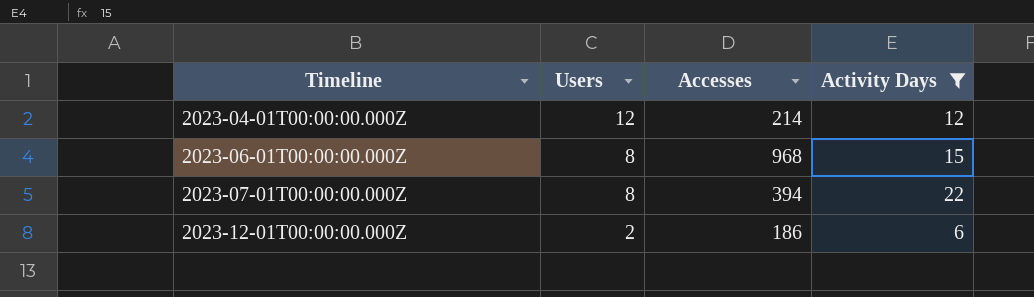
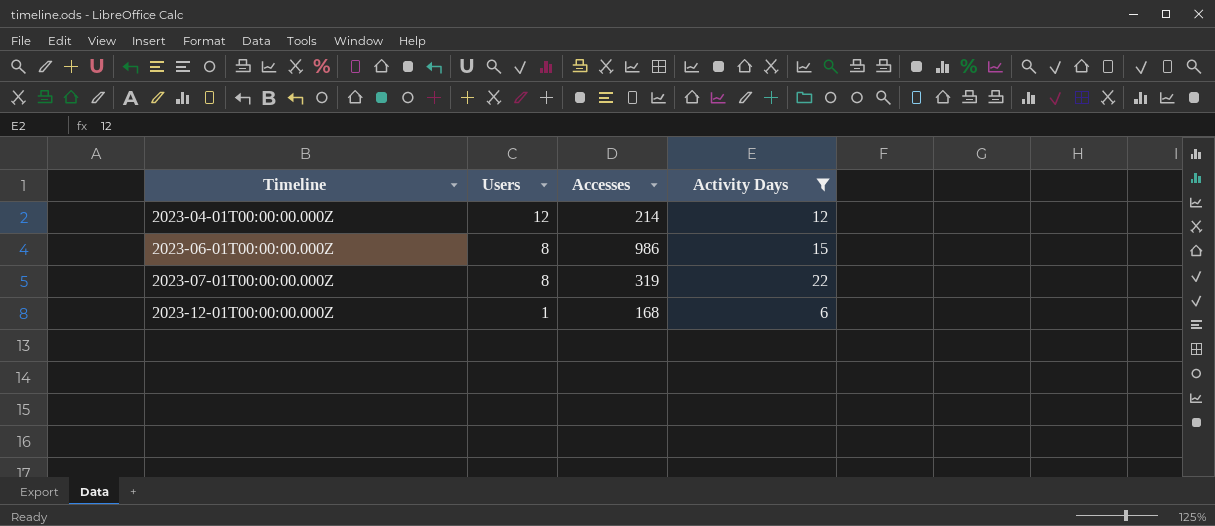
2023-06-01T00:00:00.000Z | Accesses: 968 -> 986
2023-07-01T00:00:00.000Z | Accesses: 394 -> 319
2023-12-01T00:00:00.000Z | Users: 2 -> 1
2023-12-01T00:00:00.000Z | Accesses: 186 -> 168

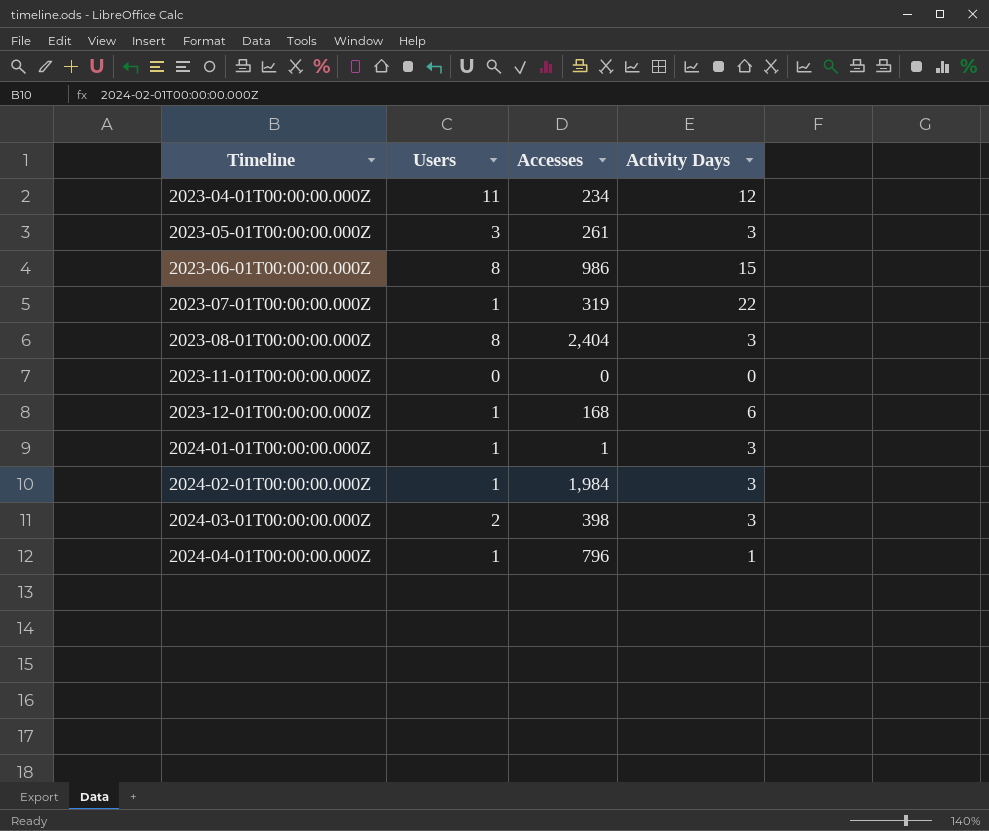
filter: Activity Days >= 6 -> none
2023-04-01T00:00:00.000Z | Users: 12 -> 11
2023-04-01T00:00:00.000Z | Accesses: 214 -> 234
2023-07-01T00:00:00.000Z | Users: 8 -> 1

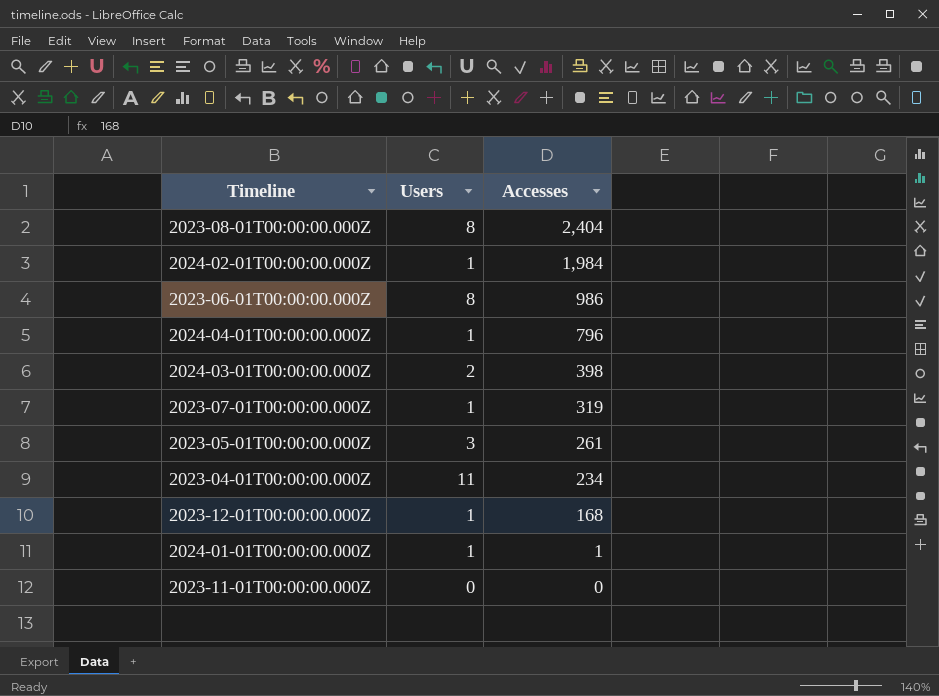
row order: Timeline ascending -> Accesses descending
column Activity Days | position: 4 -> none

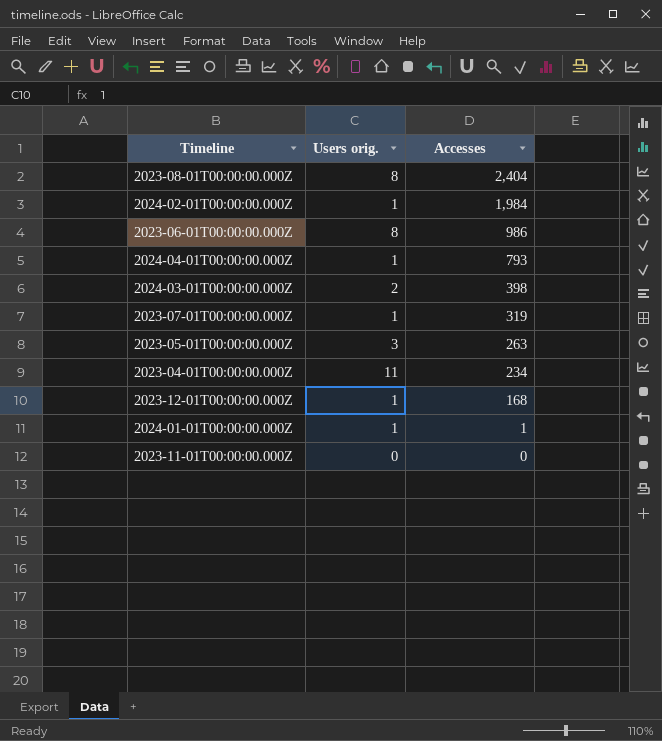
column name: Users -> Users orig.
2024-04-01T00:00:00.000Z | Accesses: 796 -> 793
2023-05-01T00:00:00.000Z | Accesses: 261 -> 263

